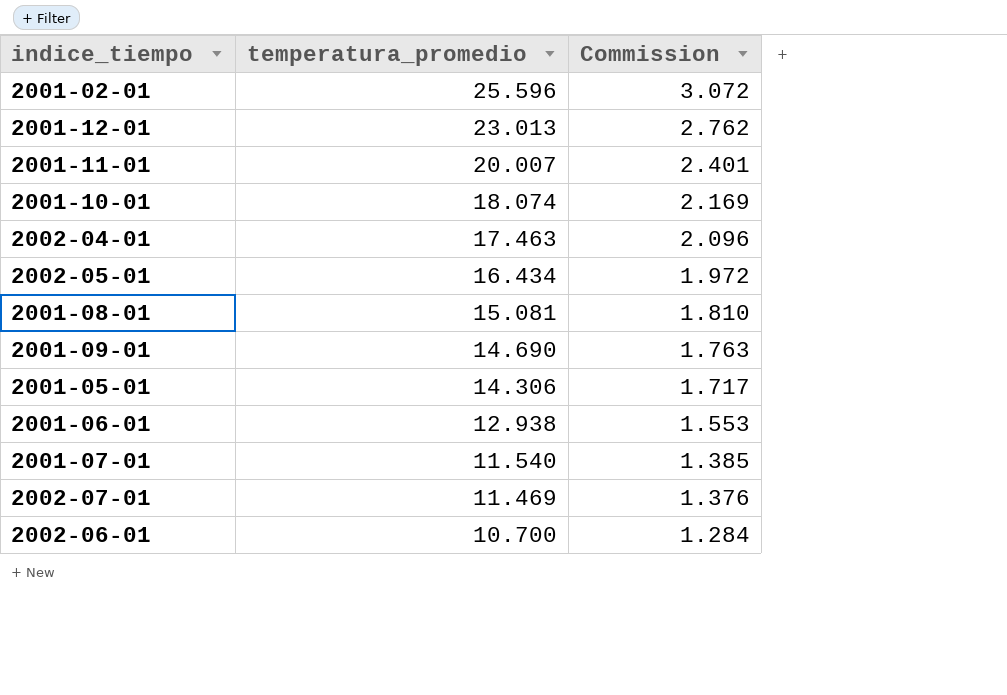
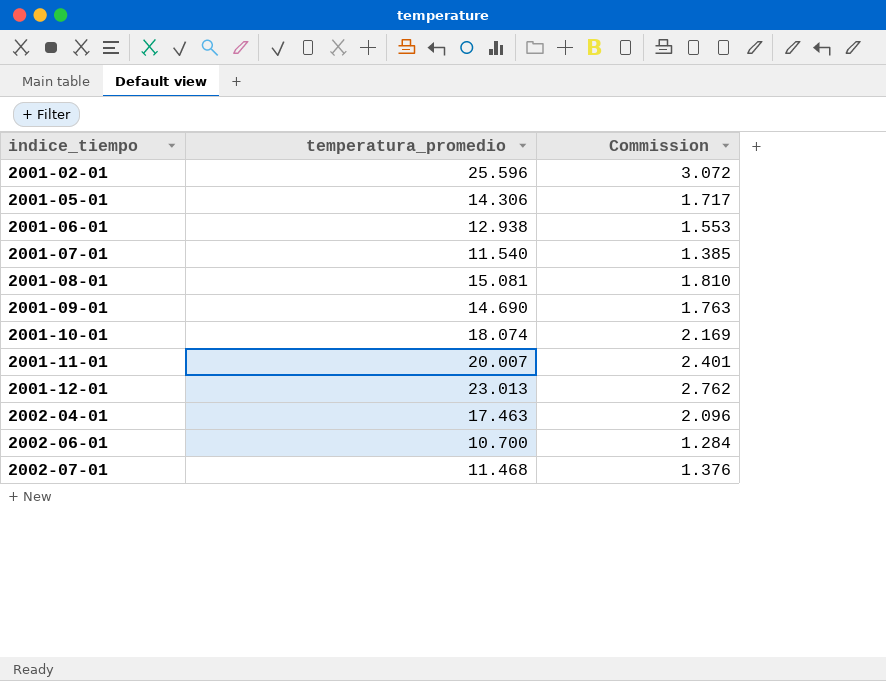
row order: temperatura_promedio descending -> indice_tiempo ascending
row 2002-05-01: 16.434 | 1.972 -> none
2002-07-01 | temperatura_promedio: 11.469 -> 11.468

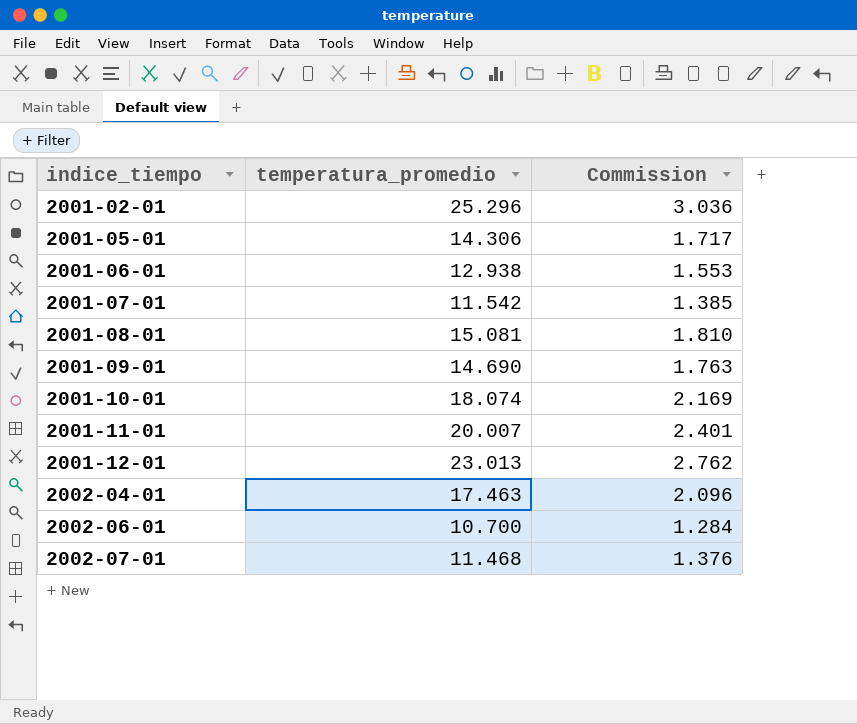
2001-02-01 | temperatura_promedio: 25.596 -> 25.296
2001-02-01 | Commission: 3.072 -> 3.036
2001-07-01 | temperatura_promedio: 11.540 -> 11.542

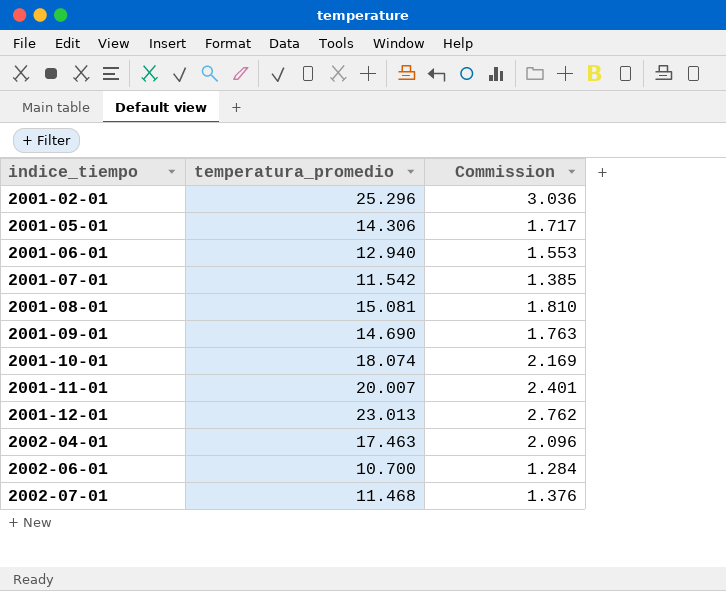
2001-06-01 | temperatura_promedio: 12.938 -> 12.940

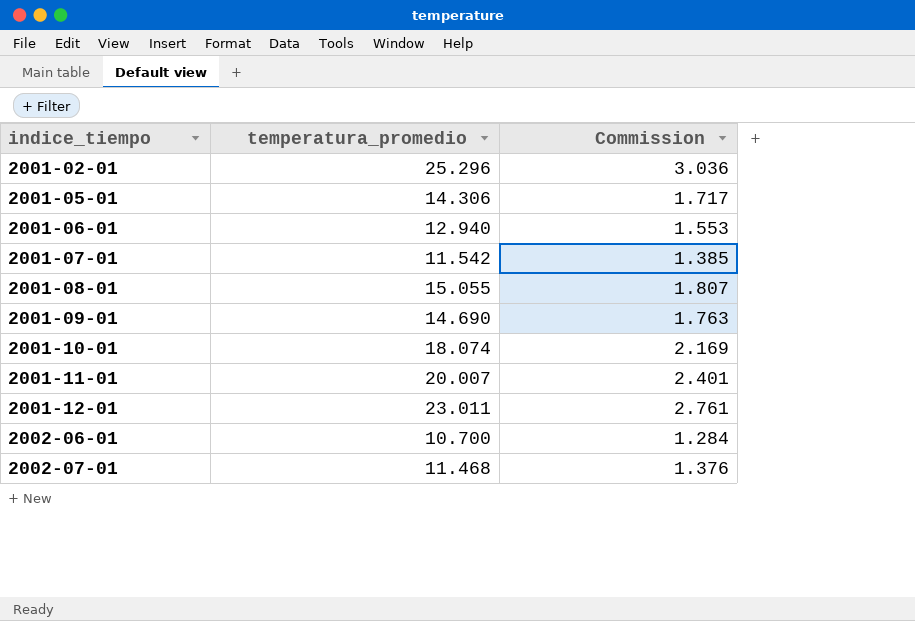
row 2002-04-01: 17.463 | 2.096 -> none
2001-08-01 | temperatura_promedio: 15.081 -> 15.055
2001-08-01 | Commission: 1.810 -> 1.807
2001-12-01 | temperatura_promedio: 23.013 -> 23.011
2001-12-01 | Commission: 2.762 -> 2.761

